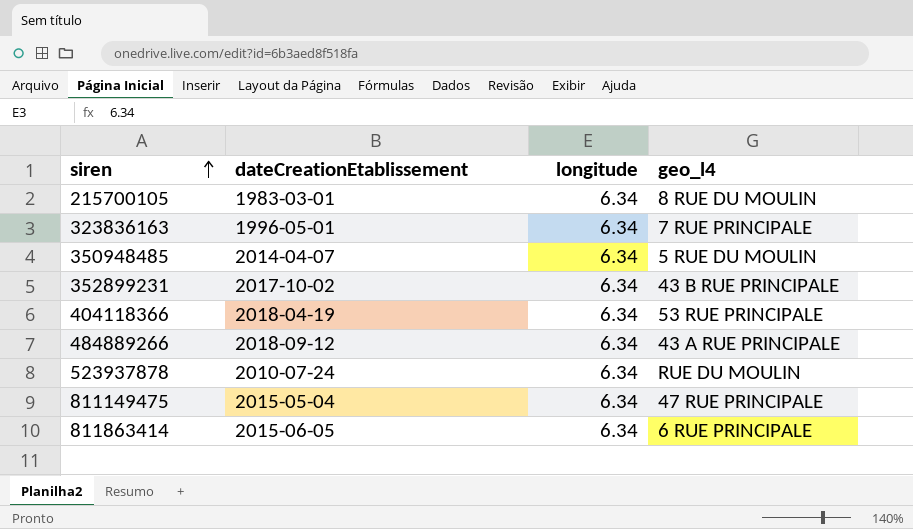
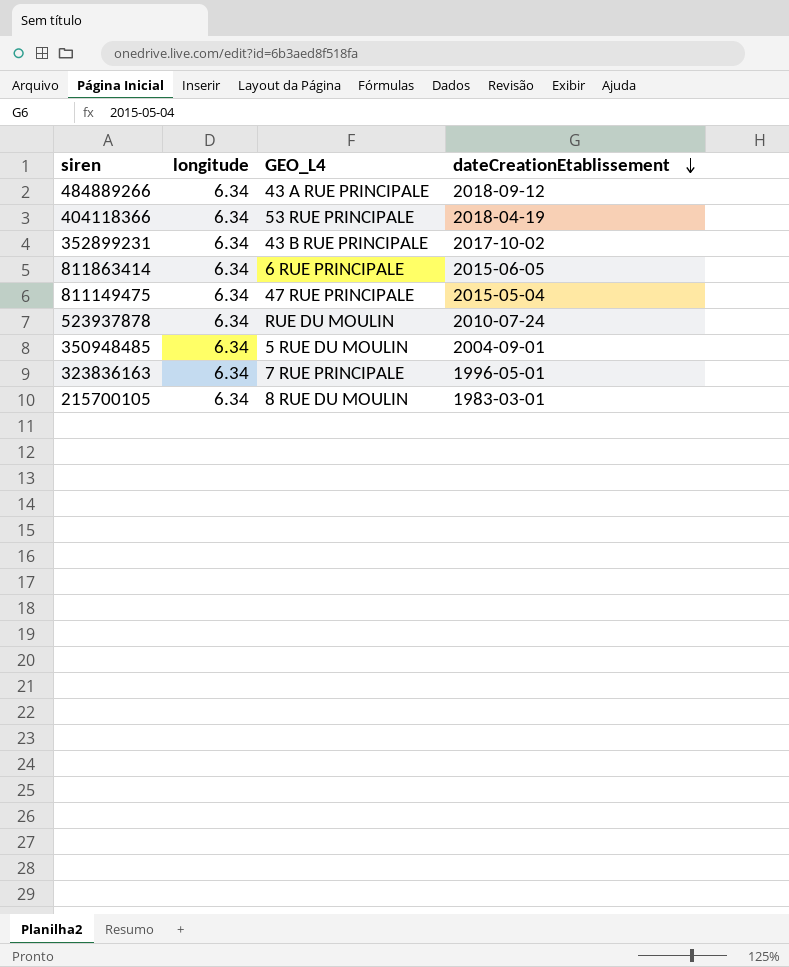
row order: siren ascending -> dateCreationEtablissement descending
column name: geo_l4 -> GEO_L4
column dateCreationEtablissement | position: 2 -> 4
350948485 | dateCreationEtablissement: 2014-04-07 -> 2004-09-01

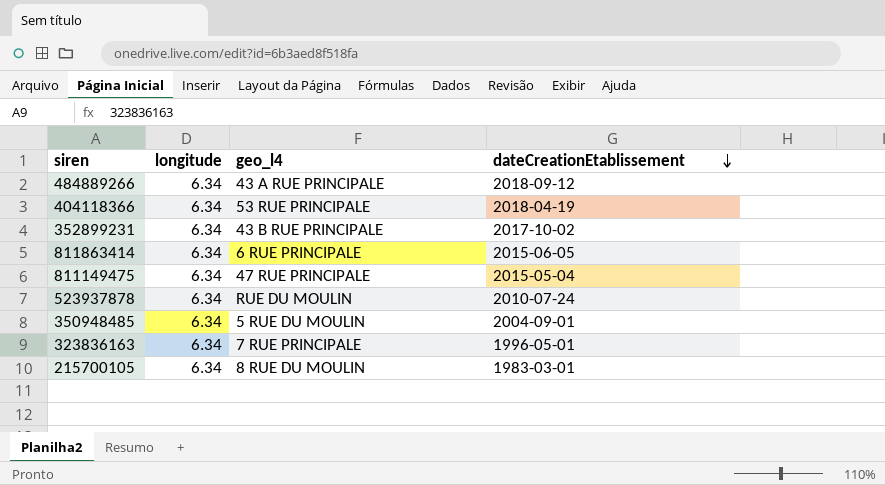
column name: GEO_L4 -> geo_l4

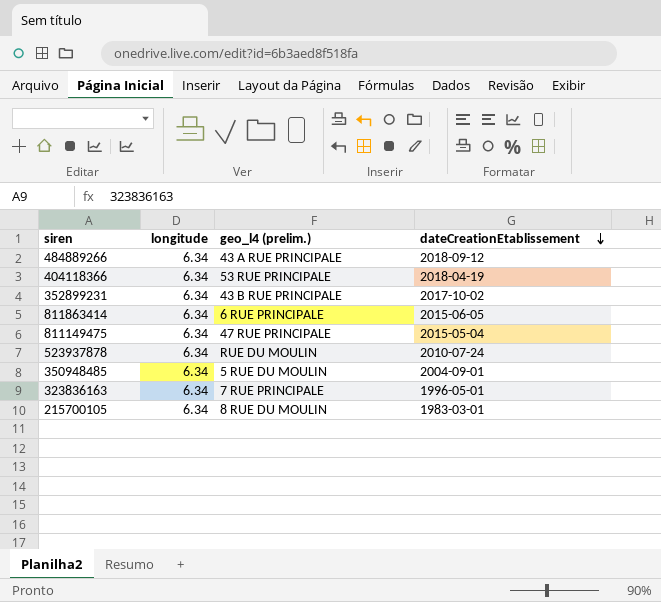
column name: geo_l4 -> geo_l4 (prelim.)

